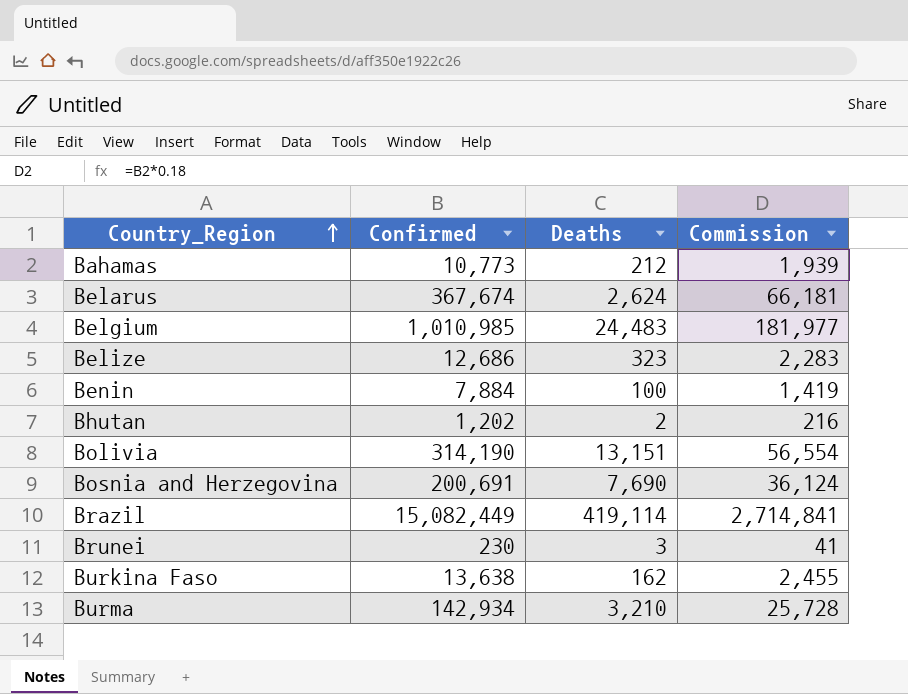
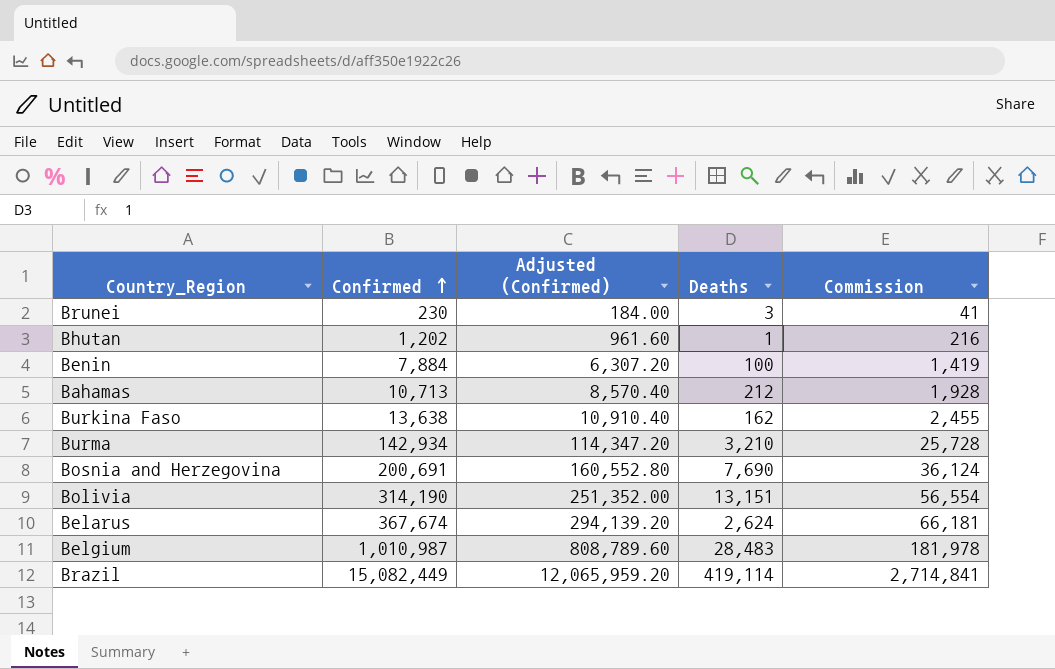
row order: Country_Region ascending -> Confirmed ascending
column Adjusted (Confirmed) | formula: none -> [Confirmed] * 0.8
row Belize: 12,686 | 323 | 2,283 -> none
Bhutan | Deaths: 2 -> 1
Bahamas | Confirmed: 10,773 -> 10,713
Bahamas | Commission: 1,939 -> 1,928
Belgium | Confirmed: 1,010,985 -> 1,010,987
Belgium | Deaths: 24,483 -> 28,483
Belgium | Commission: 181,977 -> 181,978

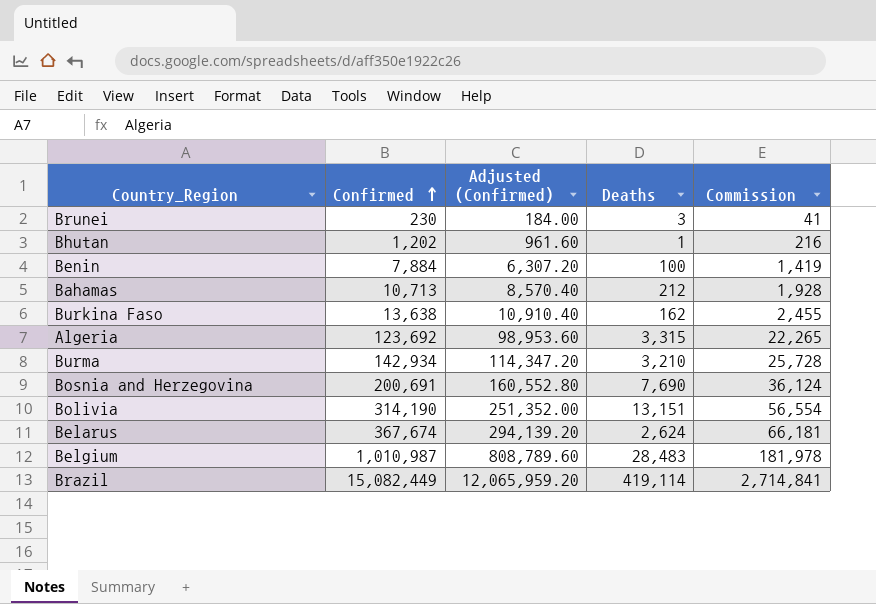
row Algeria: none -> 123,692 | 98,953.60 | 3,315 | 22,265

